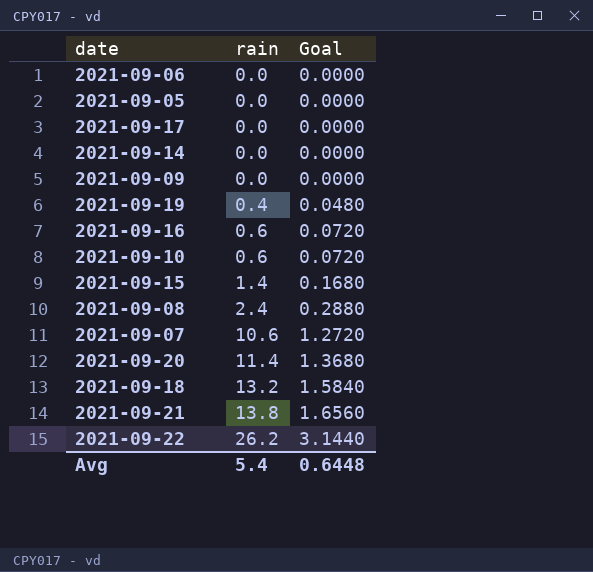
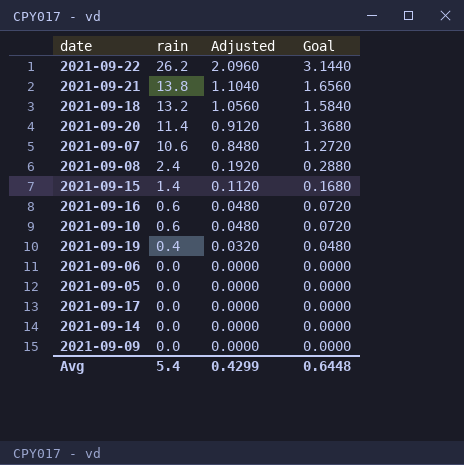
row order: rain ascending -> rain descending
column Adjusted | formula: none -> [rain] * 0.08

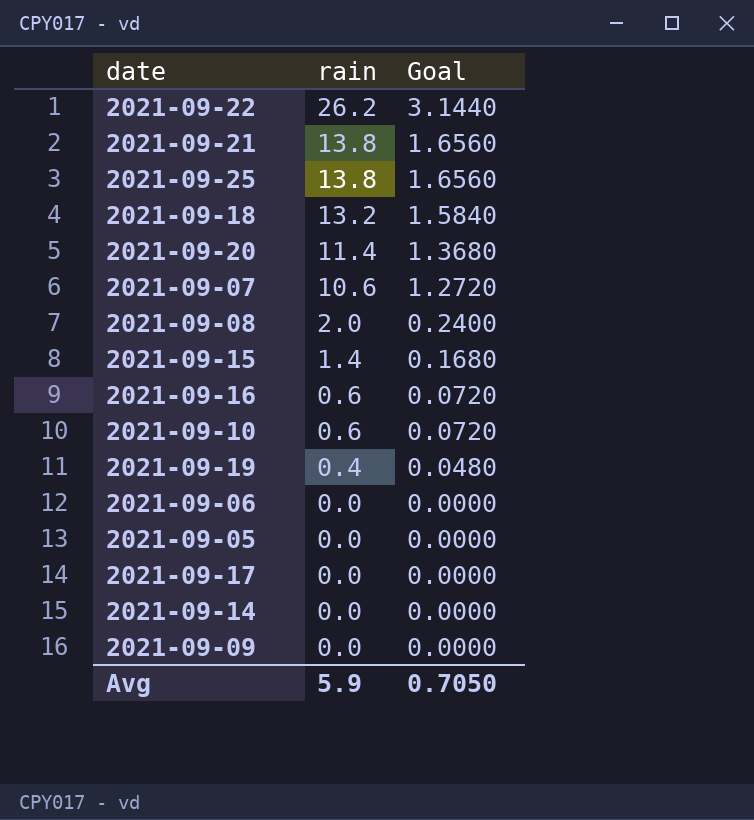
column Adjusted | formula: [rain] * 0.08 -> none
row 2021-09-25: none -> 13.8 | 1.6560
2021-09-08 | rain: 2.4 -> 2.0
2021-09-08 | Goal: 0.2880 -> 0.2400
Avg | rain: 5.4 -> 5.9
Avg | Goal: 0.6448 -> 0.7050

